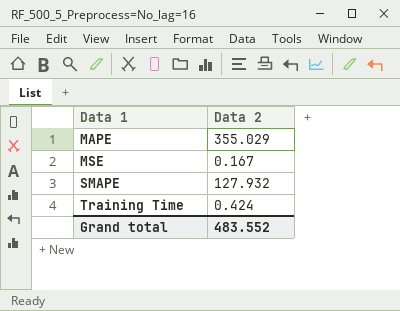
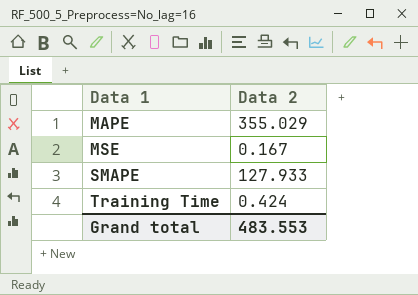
SMAPE | Data 2: 127.932 -> 127.933
Grand total | Data 2: 483.552 -> 483.553

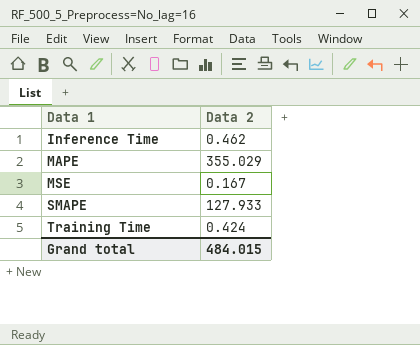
row Inference Time: none -> 0.462
Grand total | Data 2: 483.553 -> 484.015

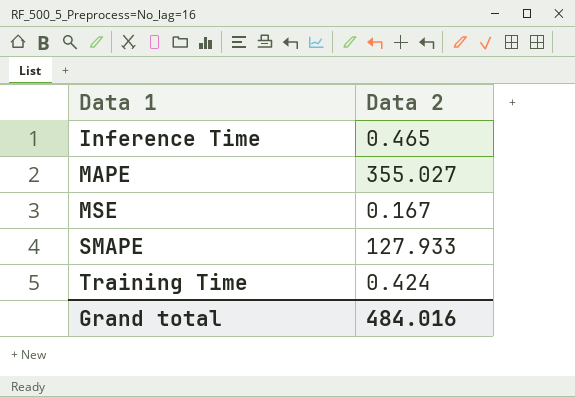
Inference Time | Data 2: 0.462 -> 0.465
MAPE | Data 2: 355.029 -> 355.027
Grand total | Data 2: 484.015 -> 484.016

